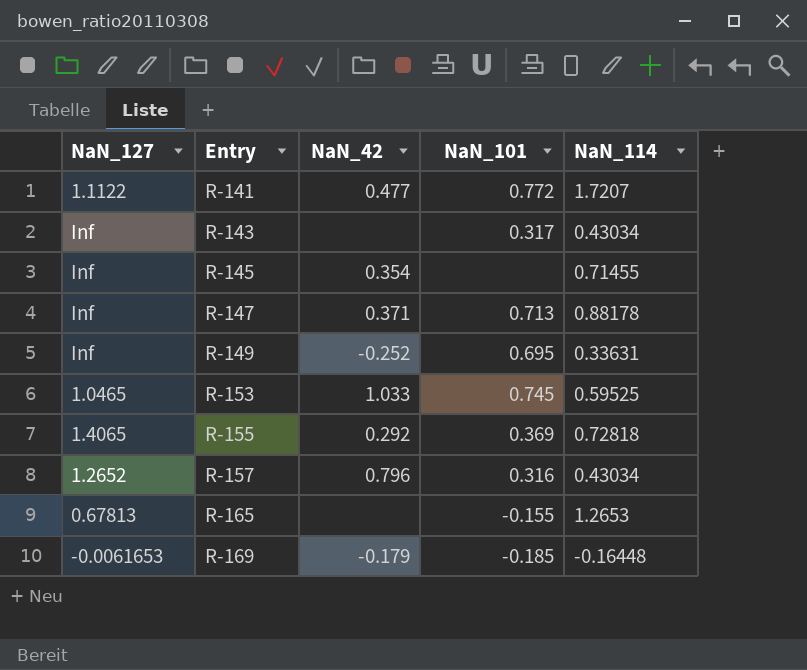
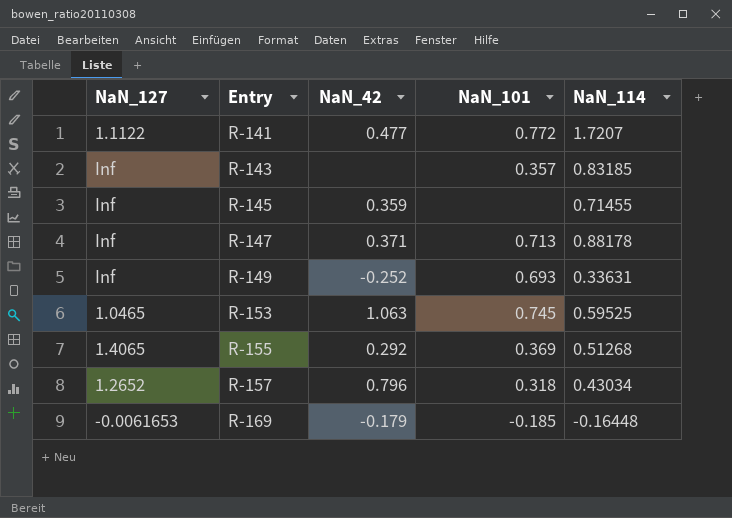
row R-165: 0.67813 | none | -0.155 | 1.2653 -> none
R-143 | NaN_101: 0.317 -> 0.357
R-143 | NaN_114: 0.43034 -> 0.83185
R-145 | NaN_42: 0.354 -> 0.359
R-149 | NaN_101: 0.695 -> 0.693
R-153 | NaN_42: 1.033 -> 1.063
R-155 | NaN_114: 0.72818 -> 0.51268
R-157 | NaN_101: 0.316 -> 0.318

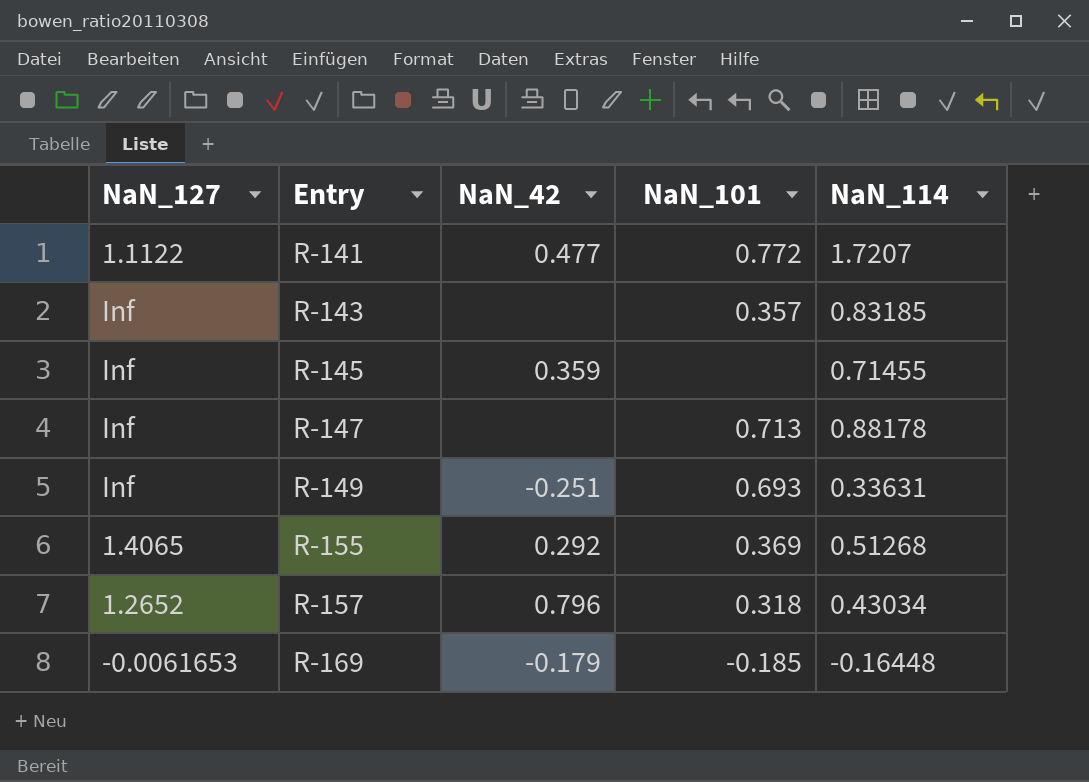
row R-153: 1.0465 | 1.063 | 0.745 | 0.59525 -> none
R-147 | NaN_42: 0.371 -> none
R-149 | NaN_42: -0.252 -> -0.251

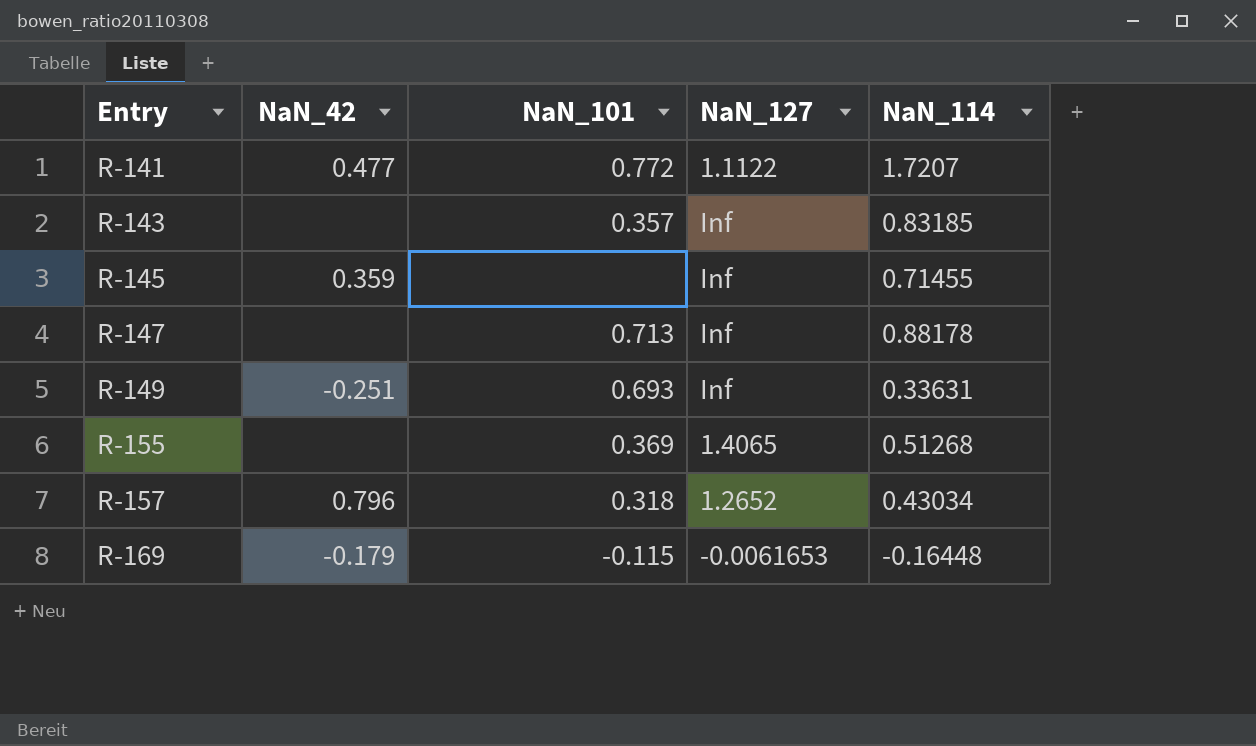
column NaN_127 | position: 1 -> 4
R-155 | NaN_42: 0.292 -> none
R-169 | NaN_101: -0.185 -> -0.115

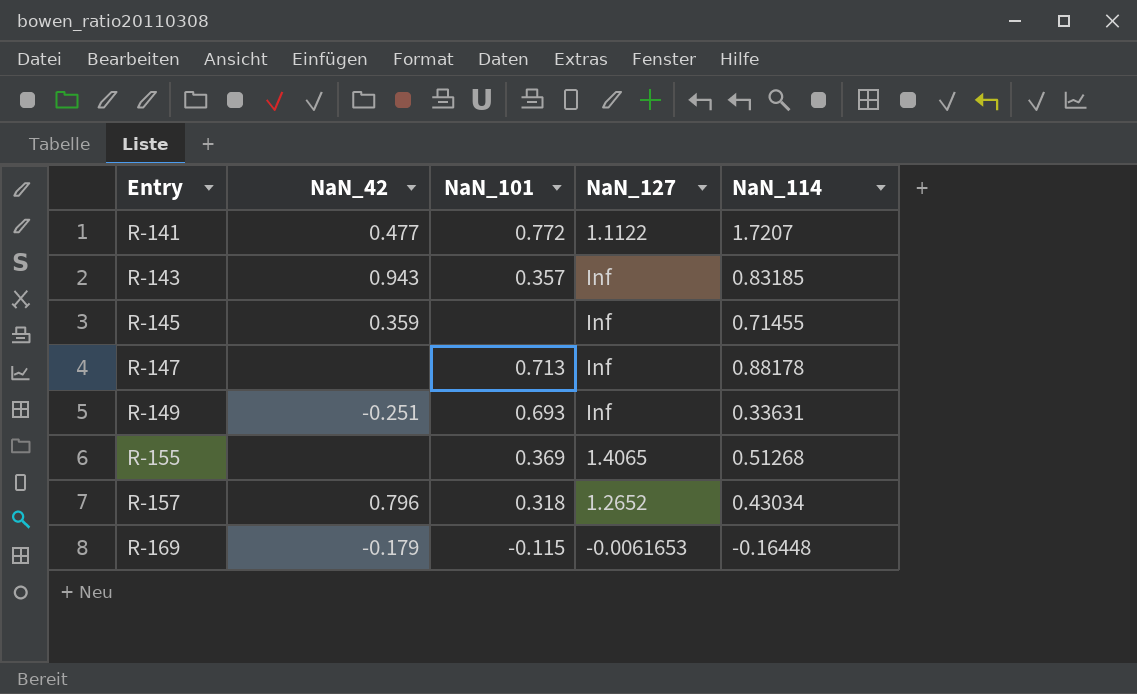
R-143 | NaN_42: none -> 0.943

